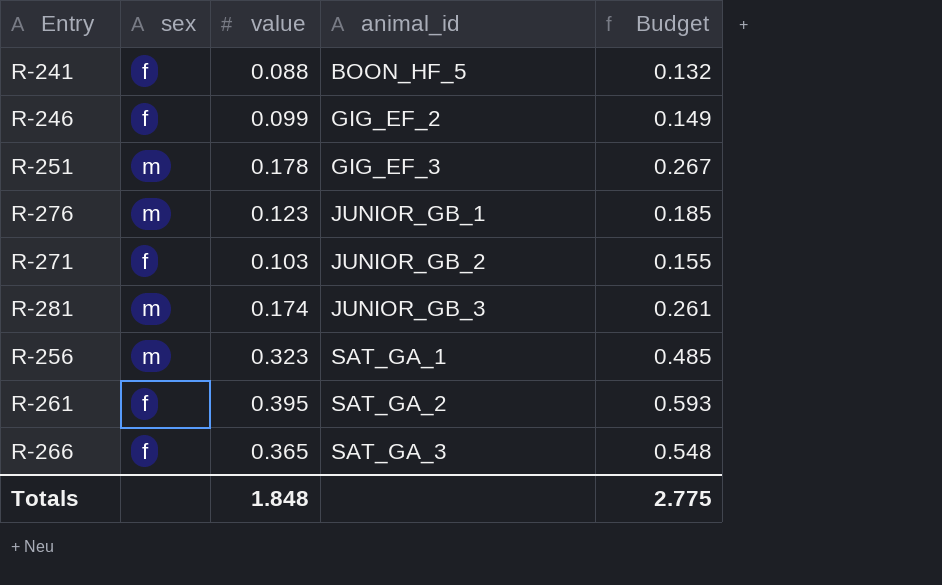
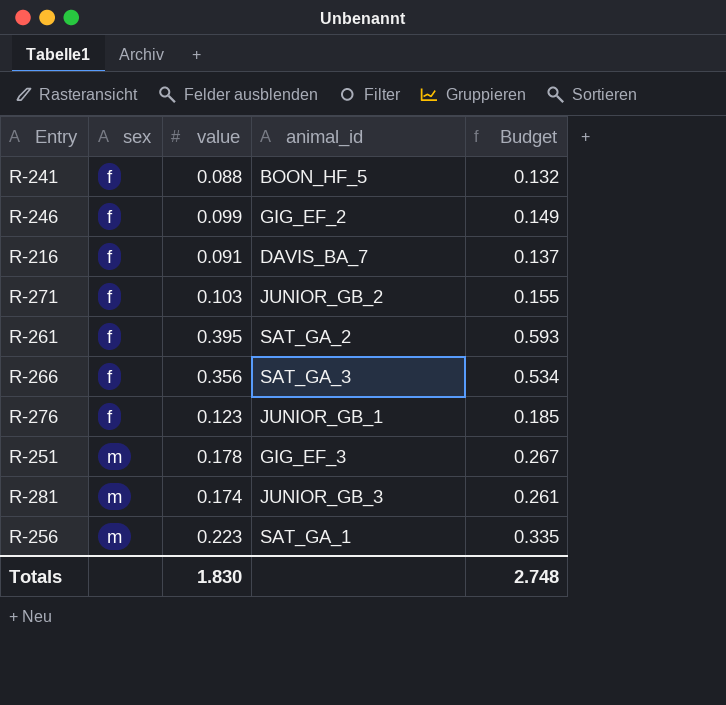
row order: animal_id ascending -> sex ascending
row R-216: none -> f | 0.091 | DAVIS_BA_7 | 0.137
R-266 | value: 0.365 -> 0.356
R-266 | Budget: 0.548 -> 0.534
R-276 | sex: m -> f
R-256 | value: 0.323 -> 0.223
R-256 | Budget: 0.485 -> 0.335
Totals | value: 1.848 -> 1.830
Totals | Budget: 2.775 -> 2.748

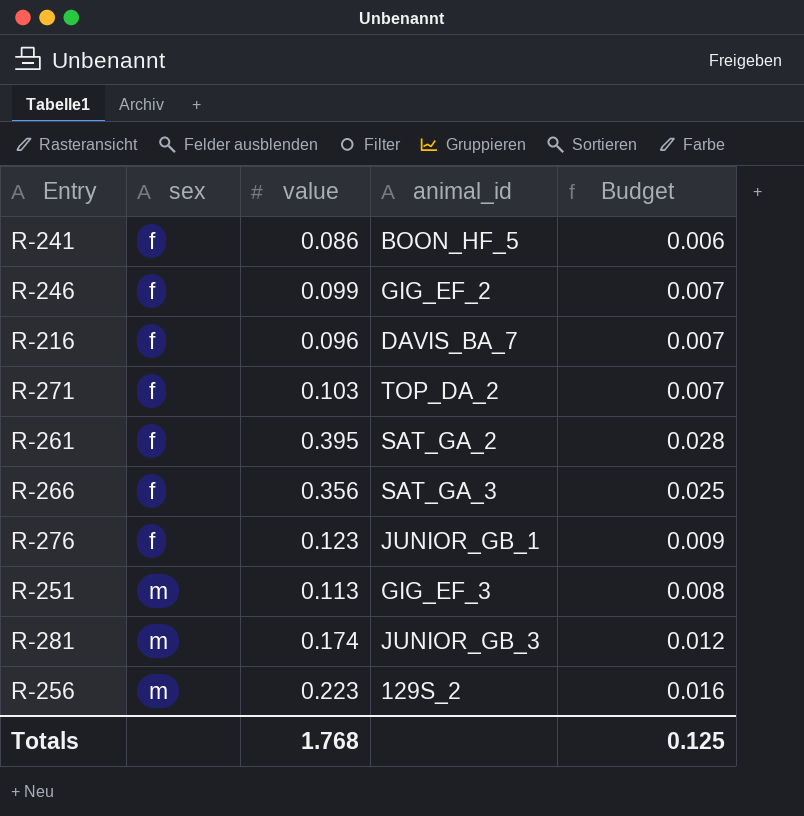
column Budget | formula: [value] * 1.5 -> [value] * 0.07
R-241 | value: 0.088 -> 0.086
R-216 | value: 0.091 -> 0.096
R-271 | animal_id: JUNIOR_GB_2 -> TOP_DA_2
R-251 | value: 0.178 -> 0.113
R-256 | animal_id: SAT_GA_1 -> 129S_2
Totals | value: 1.830 -> 1.768
Totals | Budget: 2.748 -> 0.125

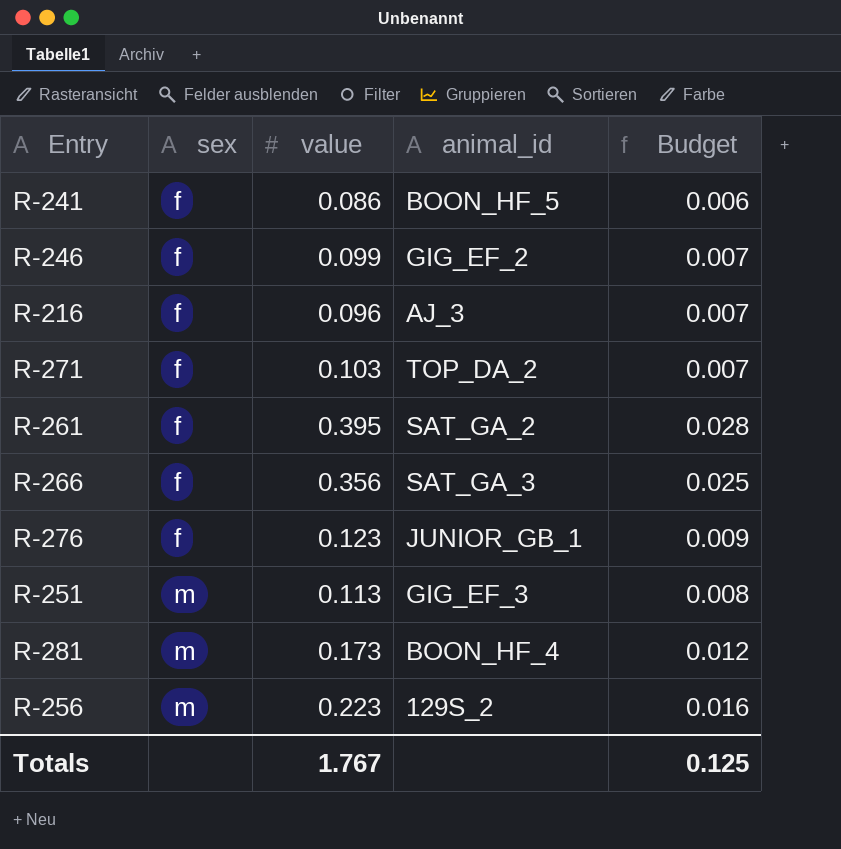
R-216 | animal_id: DAVIS_BA_7 -> AJ_3
R-281 | value: 0.174 -> 0.173
R-281 | animal_id: JUNIOR_GB_3 -> BOON_HF_4
Totals | value: 1.768 -> 1.767

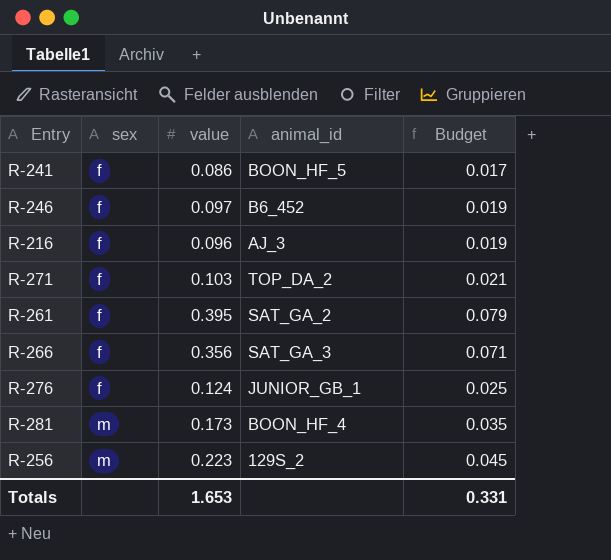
column Budget | formula: [value] * 0.07 -> [value] * 0.2
row R-251: m | 0.113 | GIG_EF_3 | 0.008 -> none
R-246 | value: 0.099 -> 0.097
R-246 | animal_id: GIG_EF_2 -> B6_452
R-276 | value: 0.123 -> 0.124
Totals | value: 1.767 -> 1.653
Totals | Budget: 0.125 -> 0.331

